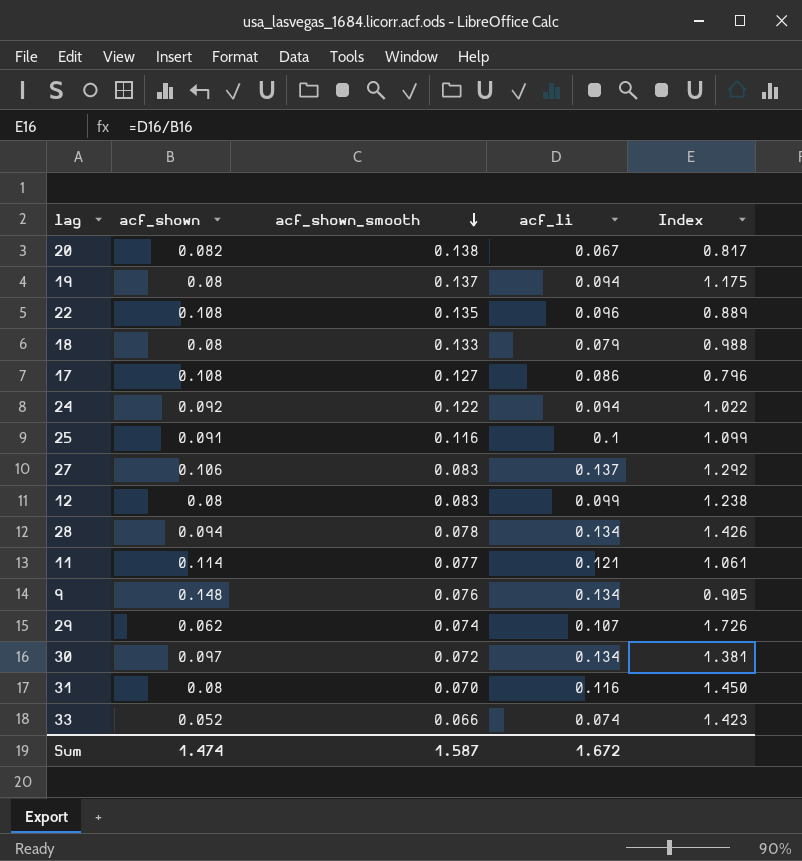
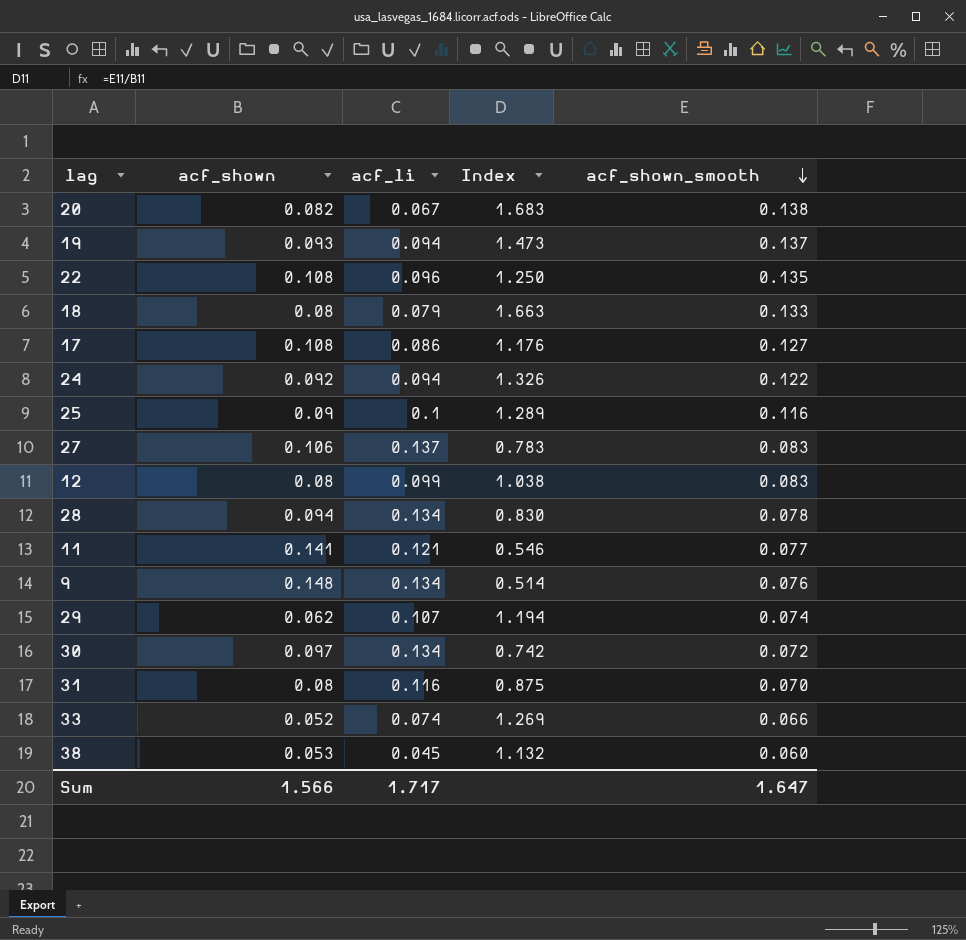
column Index | formula: [acf_li] / [acf_shown] -> [acf_shown_smooth] / [acf_shown]
column acf_shown_smooth | position: 3 -> 5
19 | acf_shown: 0.08 -> 0.093
25 | acf_shown: 0.091 -> 0.09
11 | acf_shown: 0.114 -> 0.141
row 38: none -> 0.053 | 0.045 | 1.132 | 0.060
Sum | acf_shown: 1.474 -> 1.566
Sum | acf_li: 1.672 -> 1.717
Sum | acf_shown_smooth: 1.587 -> 1.647

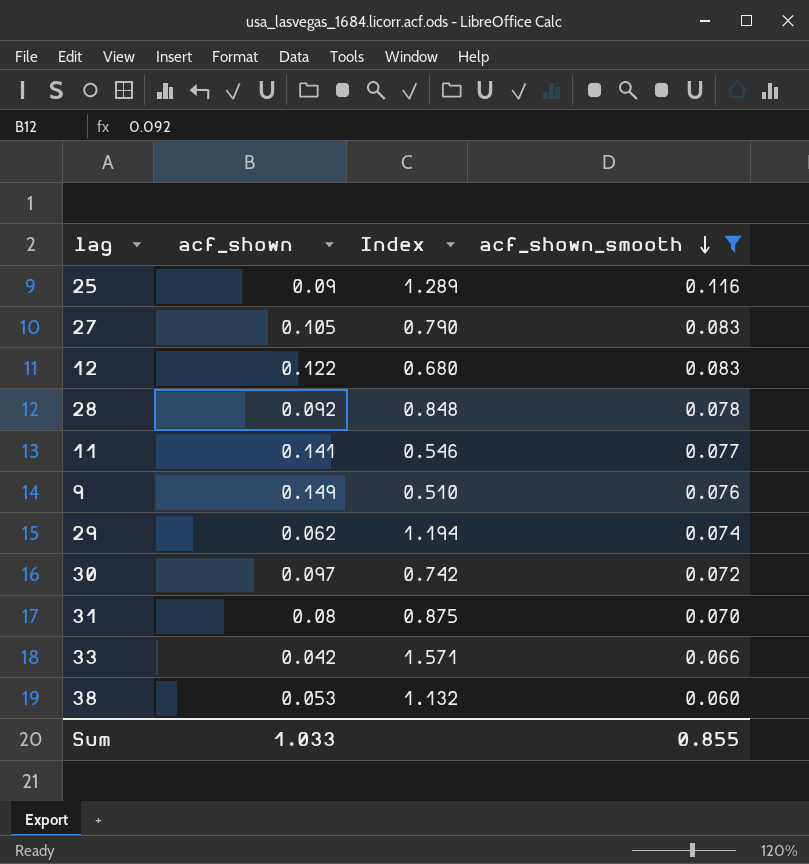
filter: none -> acf_shown_smooth <= 0.116
column acf_li | position: 3 -> none
27 | acf_shown: 0.106 -> 0.105
27 | Index: 0.783 -> 0.790
12 | acf_shown: 0.08 -> 0.122
12 | Index: 1.038 -> 0.680
28 | acf_shown: 0.094 -> 0.092
28 | Index: 0.830 -> 0.848
9 | acf_shown: 0.148 -> 0.149
9 | Index: 0.514 -> 0.510
33 | acf_shown: 0.052 -> 0.042
33 | Index: 1.269 -> 1.571
Sum | acf_shown: 1.566 -> 1.033
Sum | acf_shown_smooth: 1.647 -> 0.855

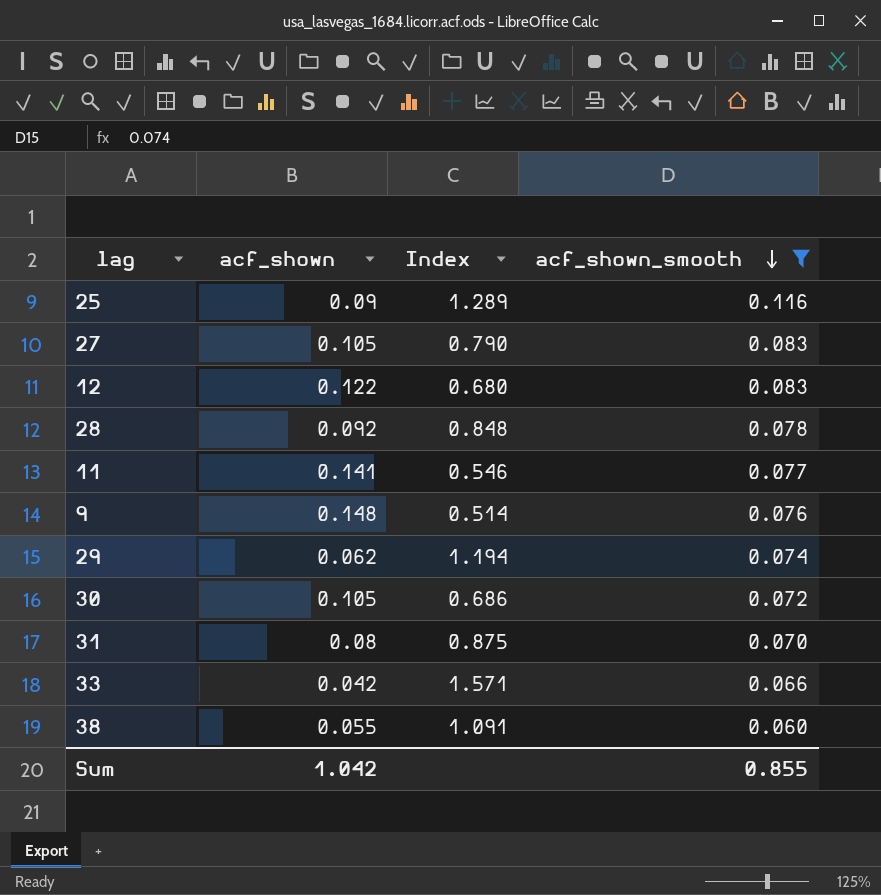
9 | acf_shown: 0.149 -> 0.148
9 | Index: 0.510 -> 0.514
30 | acf_shown: 0.097 -> 0.105
30 | Index: 0.742 -> 0.686
38 | acf_shown: 0.053 -> 0.055
38 | Index: 1.132 -> 1.091
Sum | acf_shown: 1.033 -> 1.042

